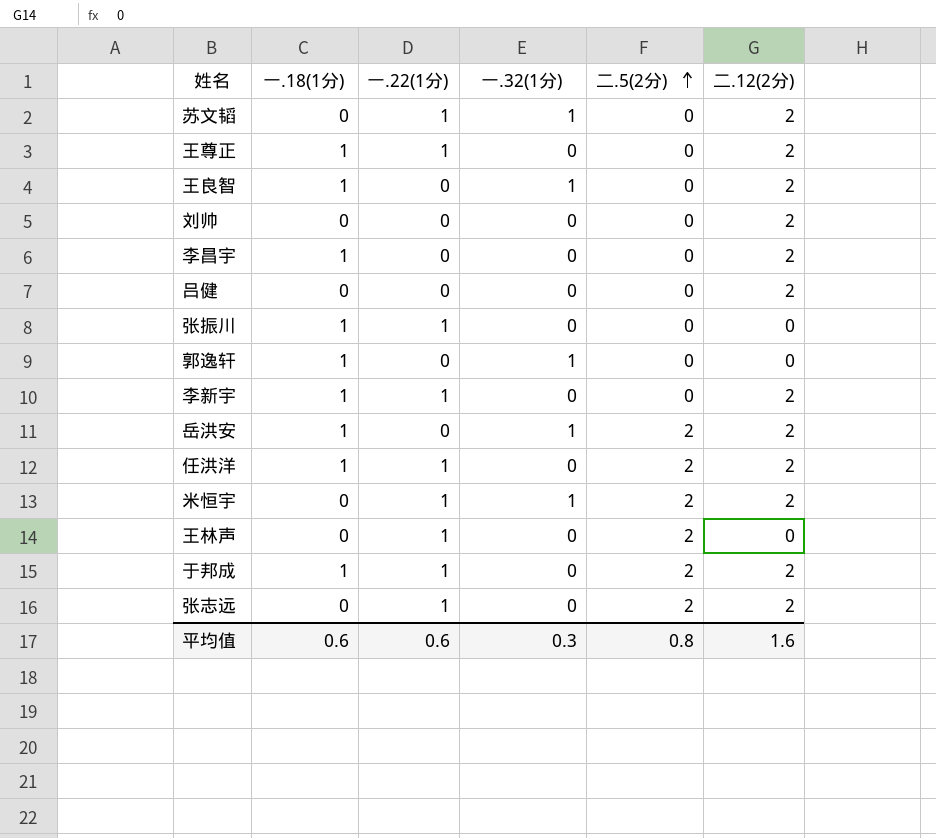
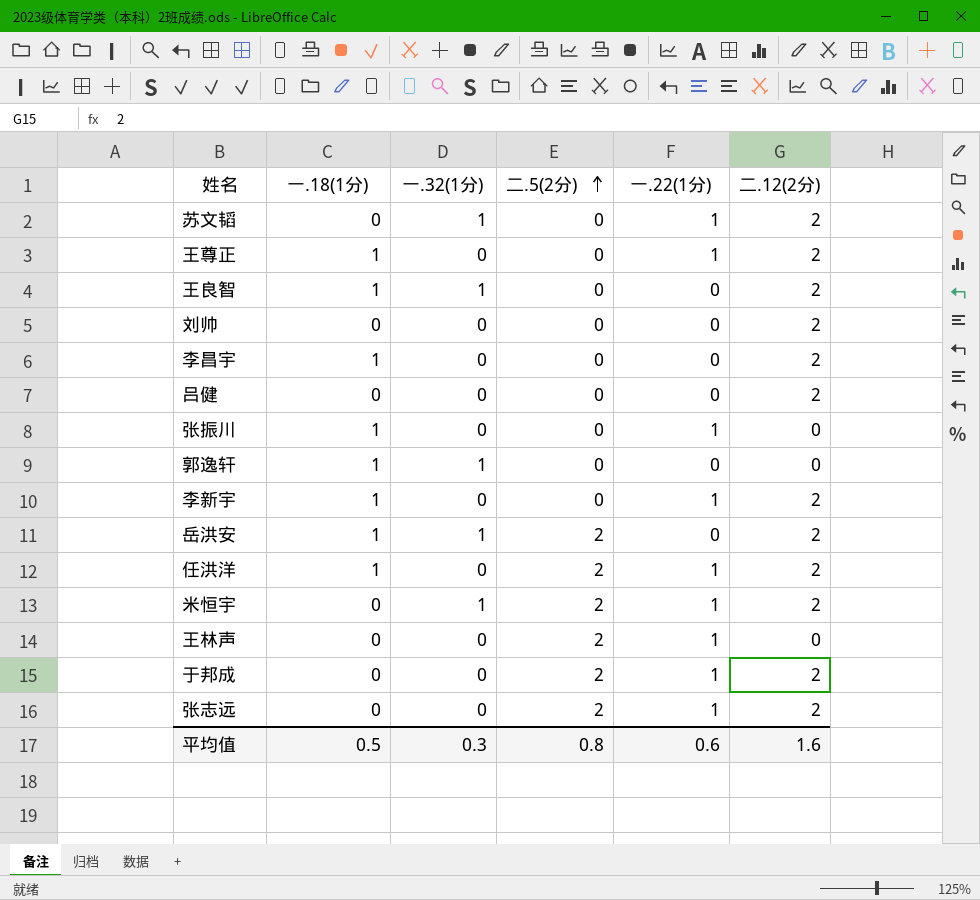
column 一.22(1分) | position: 3 -> 5
于邦成 | 一.18(1分): 1 -> 0
平均值 | 一.18(1分): 0.6 -> 0.5

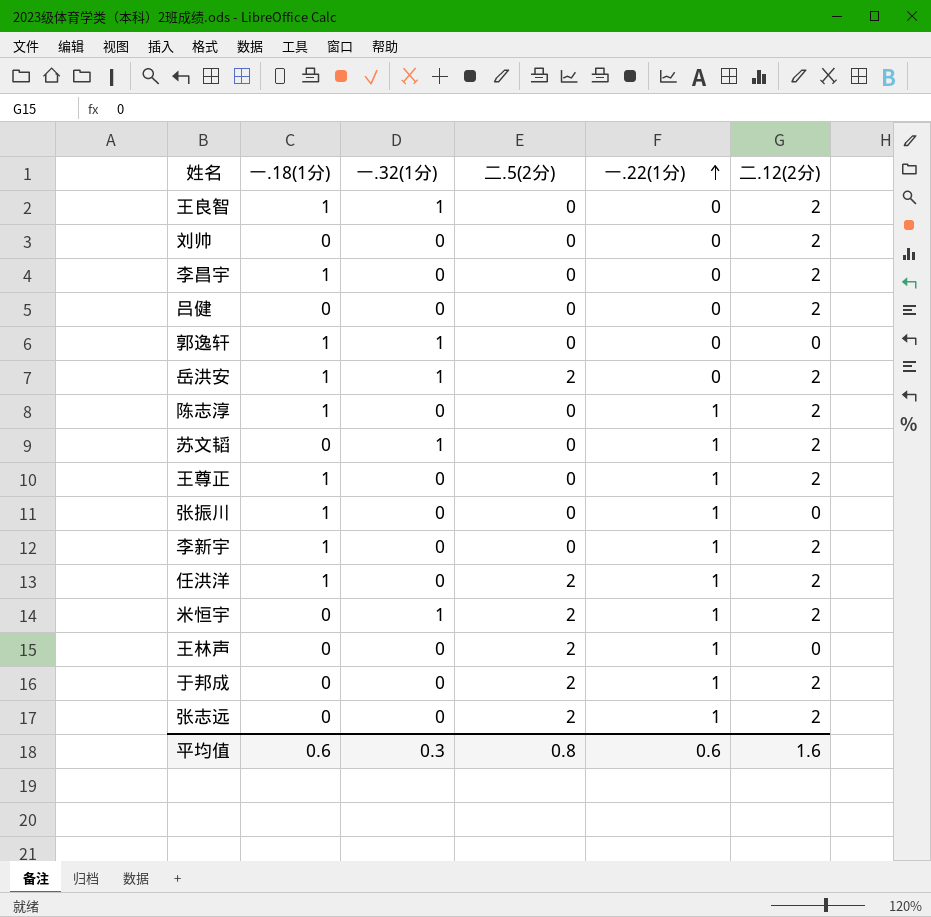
row order: 二.5(2分) ascending -> 一.22(1分) ascending
row 陈志淳: none -> 1 | 0 | 0 | 1 | 2
平均值 | 一.18(1分): 0.5 -> 0.6

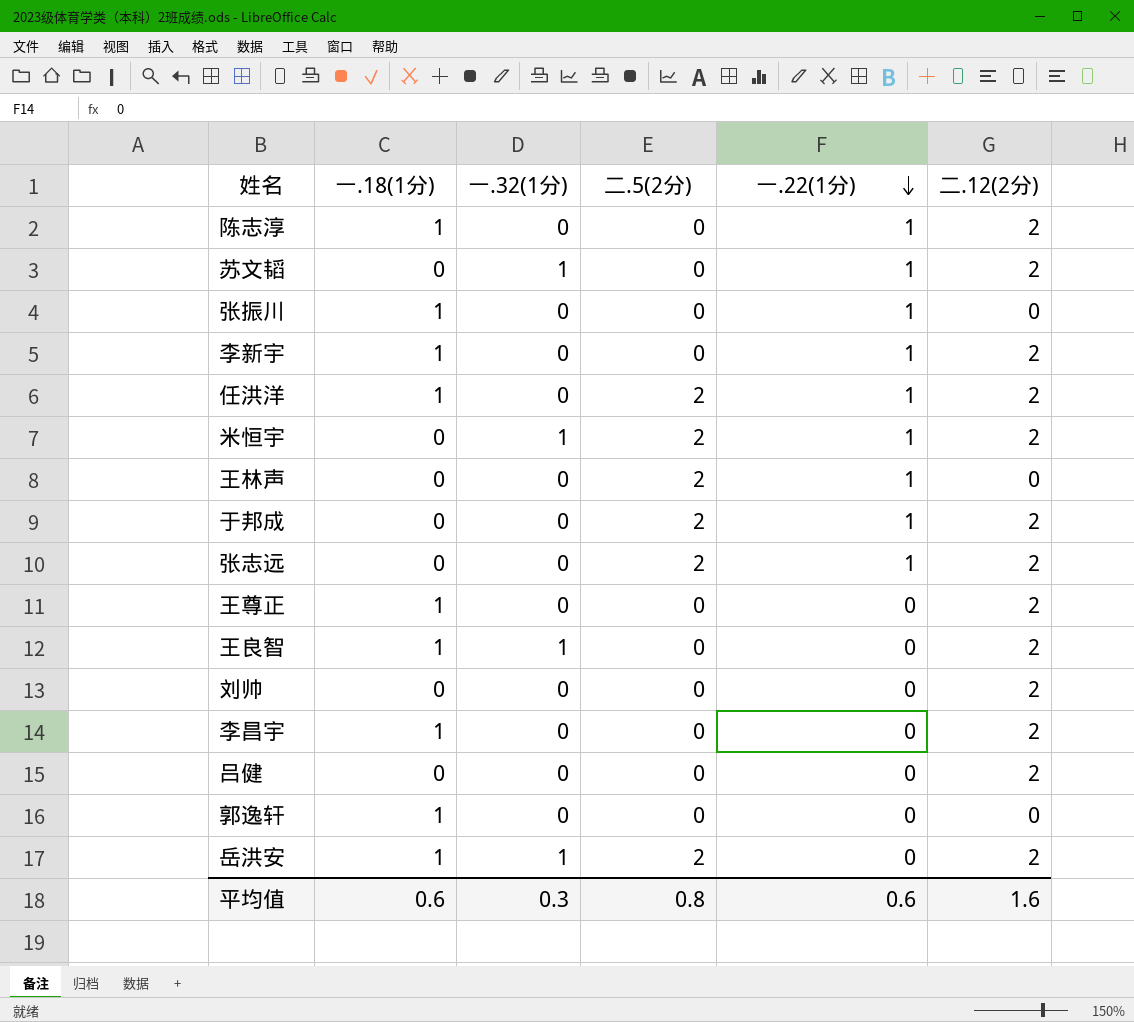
row order: 一.22(1分) ascending -> 一.22(1分) descending
王尊正 | 一.22(1分): 1 -> 0
郭逸轩 | 一.32(1分): 1 -> 0

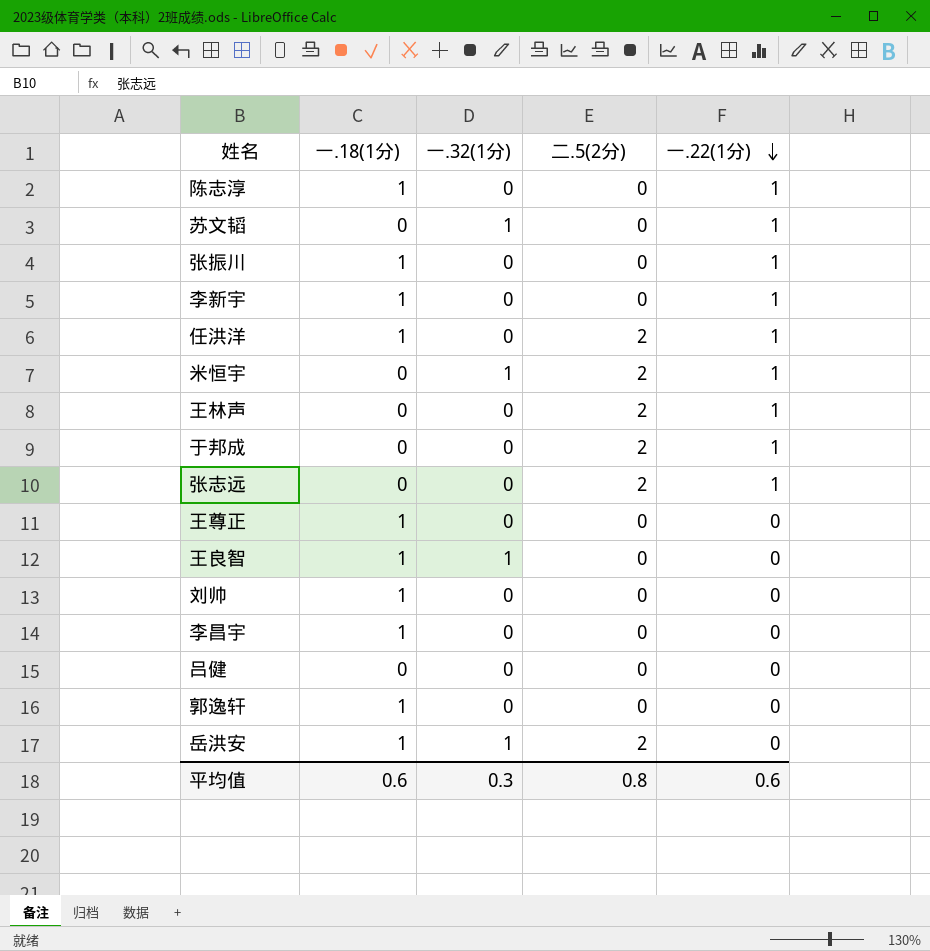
column 二.12(2分) | position: 6 -> none
刘帅 | 一.18(1分): 0 -> 1

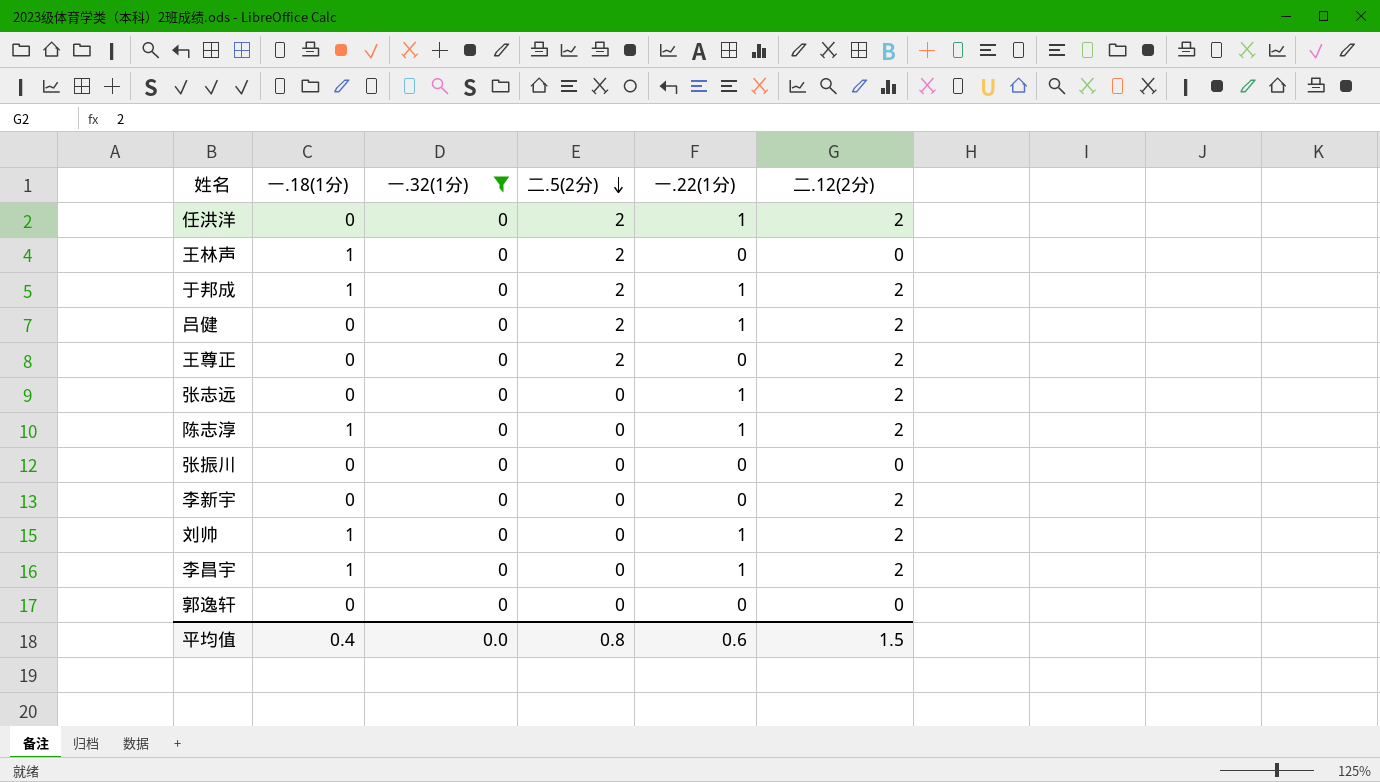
filter: none -> 一.32(1分) = 0
row order: 一.22(1分) descending -> 二.5(2分) descending
column 二.12(2分) | position: none -> 6
任洪洋 | 一.18(1分): 1 -> 0
王林声 | 一.18(1分): 0 -> 1
王林声 | 一.22(1分): 1 -> 0
于邦成 | 一.18(1分): 0 -> 1
吕健 | 二.5(2分): 0 -> 2
吕健 | 一.22(1分): 0 -> 1
王尊正 | 一.18(1分): 1 -> 0
王尊正 | 二.5(2分): 0 -> 2
张志远 | 二.5(2分): 2 -> 0
张振川 | 一.18(1分): 1 -> 0
张振川 | 一.22(1分): 1 -> 0
李新宇 | 一.18(1分): 1 -> 0
李新宇 | 一.22(1分): 1 -> 0
刘帅 | 一.22(1分): 0 -> 1
李昌宇 | 一.22(1分): 0 -> 1
郭逸轩 | 一.18(1分): 1 -> 0
平均值 | 一.18(1分): 0.6 -> 0.4
平均值 | 一.32(1分): 0.3 -> 0.0

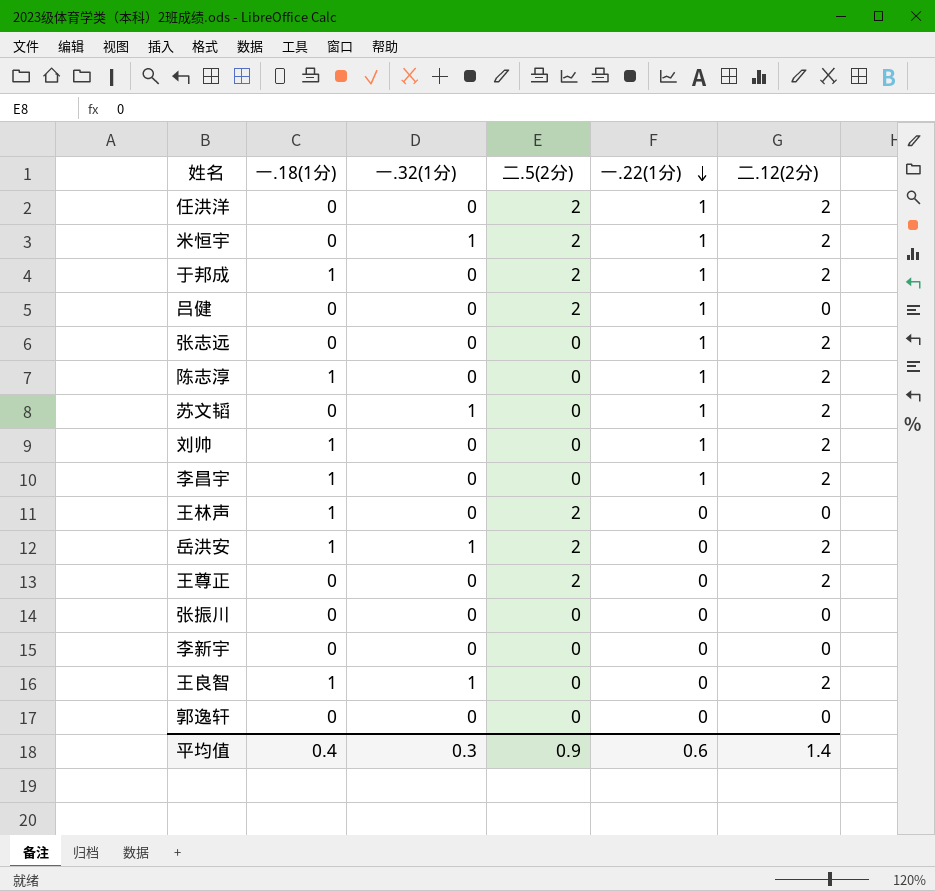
filter: 一.32(1分) = 0 -> none
row order: 二.5(2分) descending -> 一.22(1分) descending
吕健 | 二.12(2分): 2 -> 0
李新宇 | 二.12(2分): 2 -> 0
平均值 | 一.32(1分): 0.0 -> 0.3
平均值 | 二.5(2分): 0.8 -> 0.9
平均值 | 二.12(2分): 1.5 -> 1.4

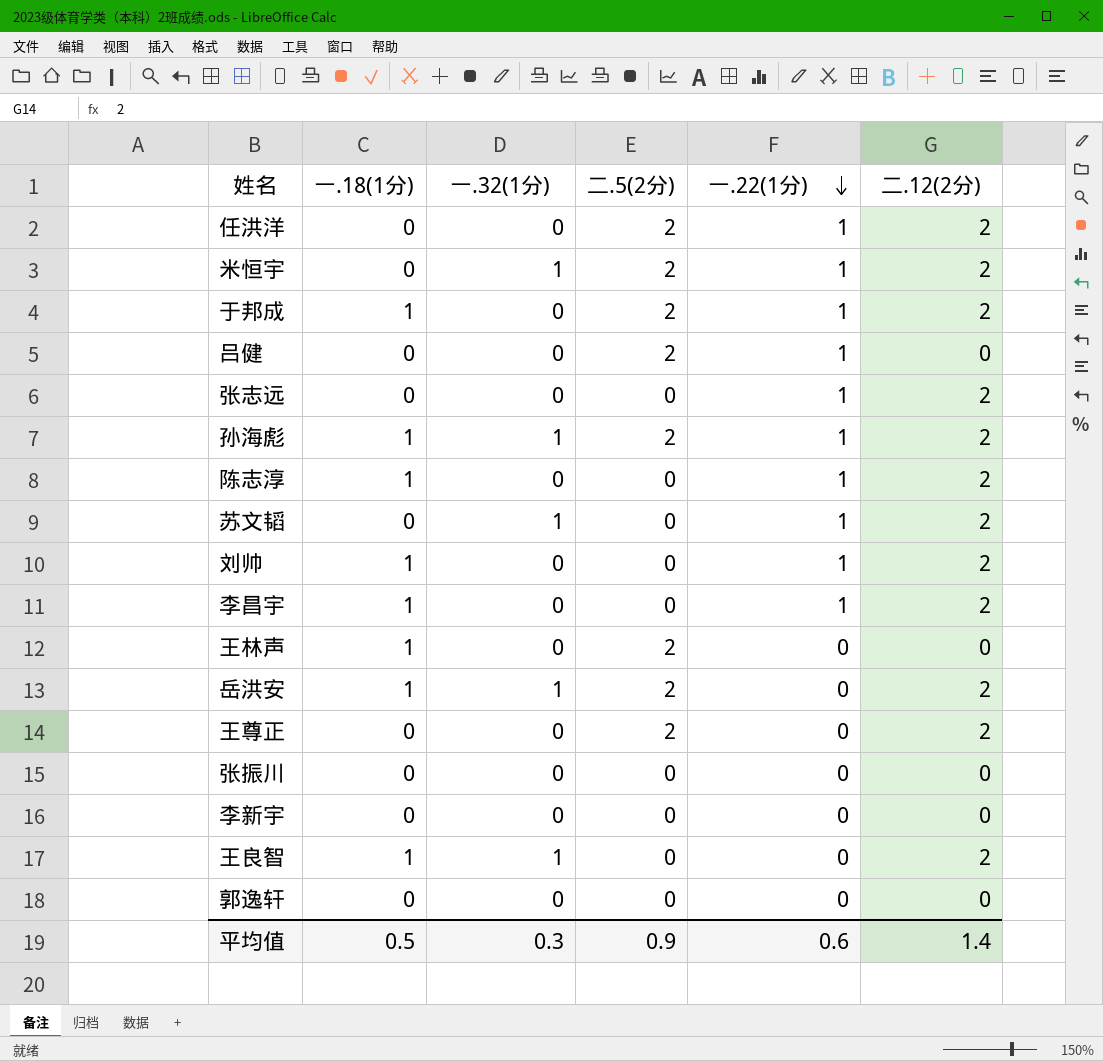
row 孙海彪: none -> 1 | 1 | 2 | 1 | 2
平均值 | 一.18(1分): 0.4 -> 0.5

